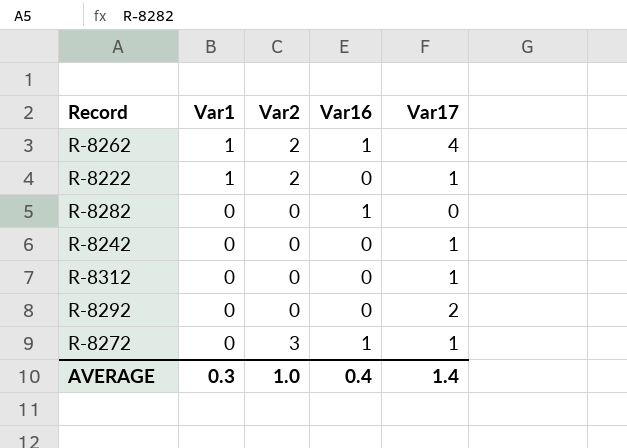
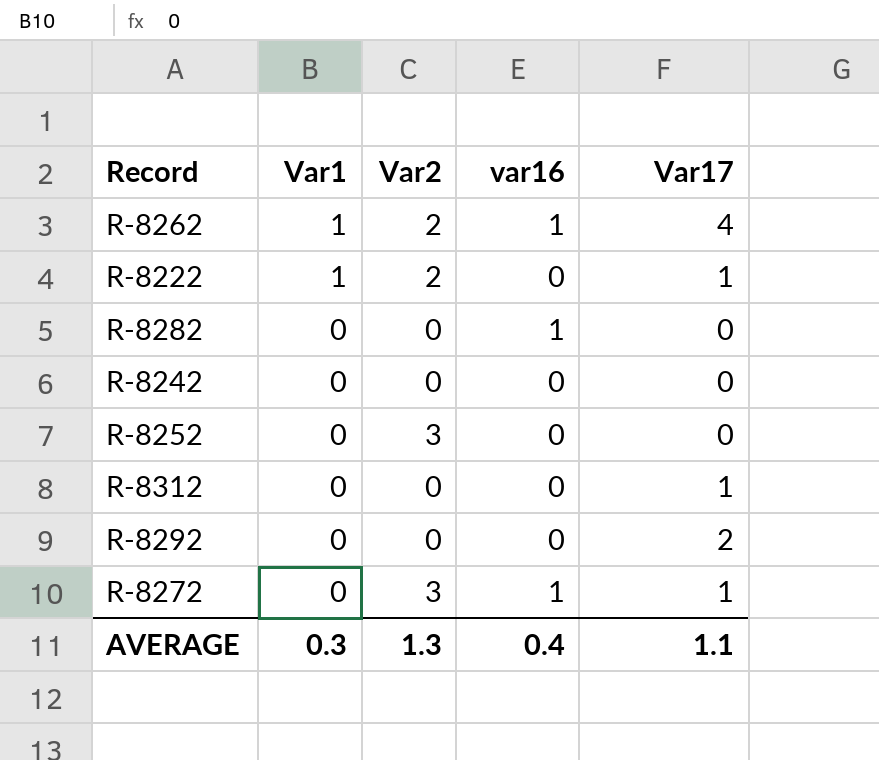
column name: Var16 -> var16
R-8242 | Var17: 1 -> 0
row R-8252: none -> 0 | 3 | 0 | 0
AVERAGE | Var2: 1.0 -> 1.3
AVERAGE | Var17: 1.4 -> 1.1

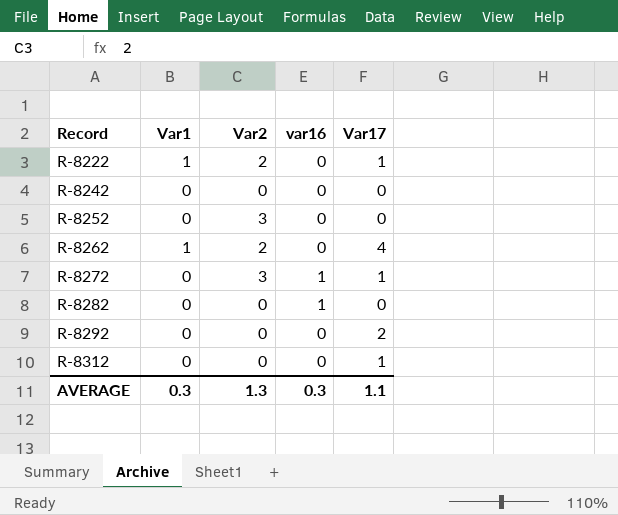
row order: Var1 descending -> Record ascending
R-8262 | var16: 1 -> 0
AVERAGE | var16: 0.4 -> 0.3

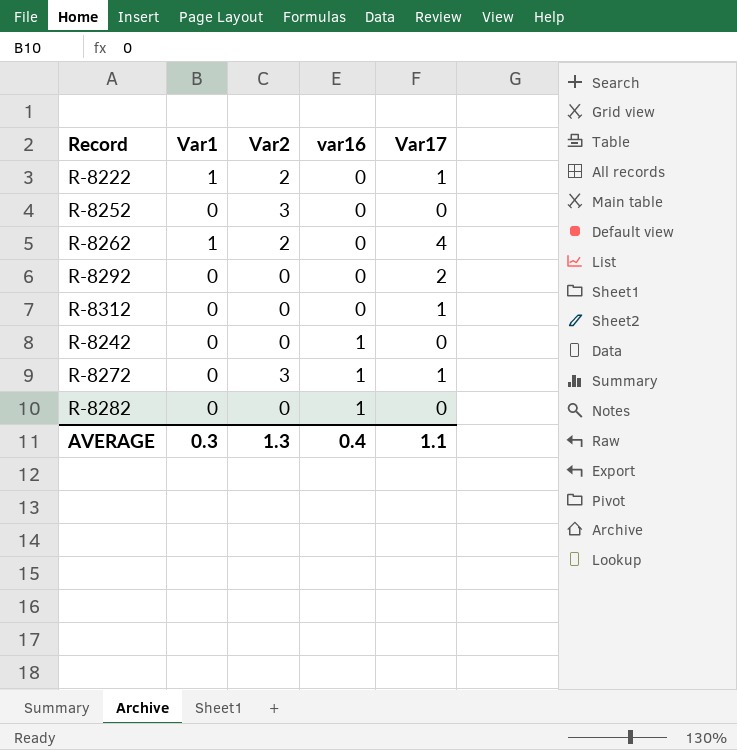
row order: Record ascending -> var16 ascending
R-8242 | var16: 0 -> 1
AVERAGE | var16: 0.3 -> 0.4

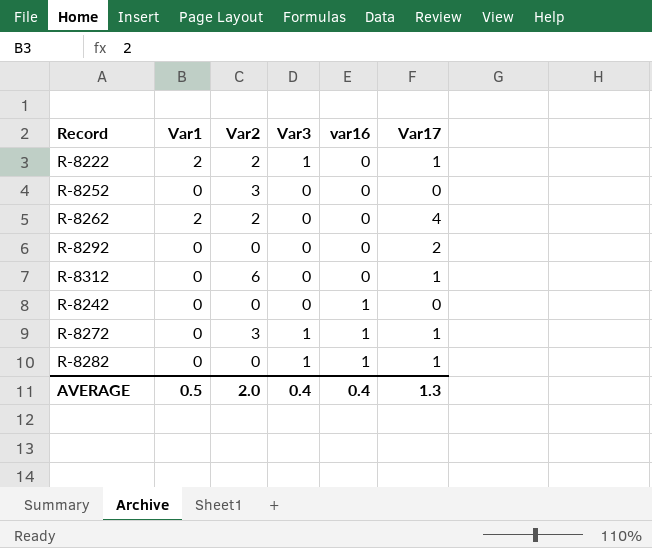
column Var3 | position: none -> 4
R-8222 | Var1: 1 -> 2
R-8262 | Var1: 1 -> 2
R-8312 | Var2: 0 -> 6
R-8282 | Var17: 0 -> 1
AVERAGE | Var1: 0.3 -> 0.5
AVERAGE | Var2: 1.3 -> 2.0
AVERAGE | Var17: 1.1 -> 1.3

